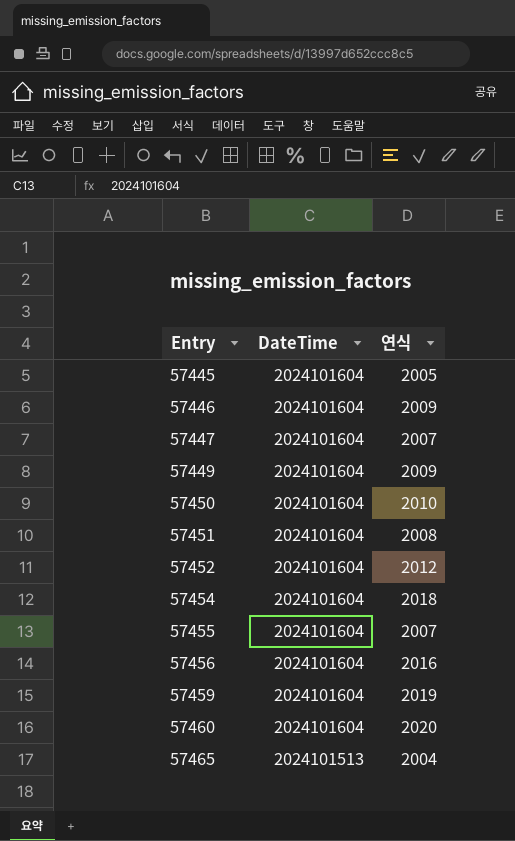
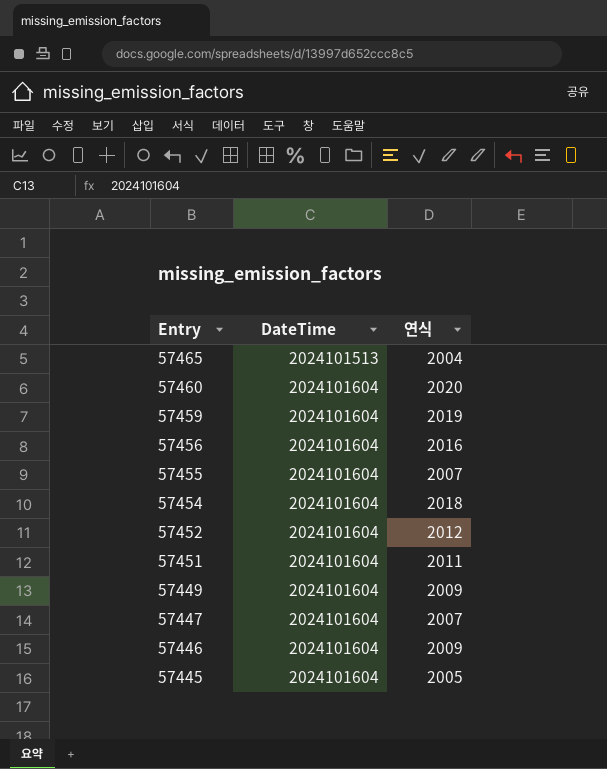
row order: Entry ascending -> Entry descending
row 57450: 2024101604 | 2010 -> none
57451 | 연식: 2008 -> 2011

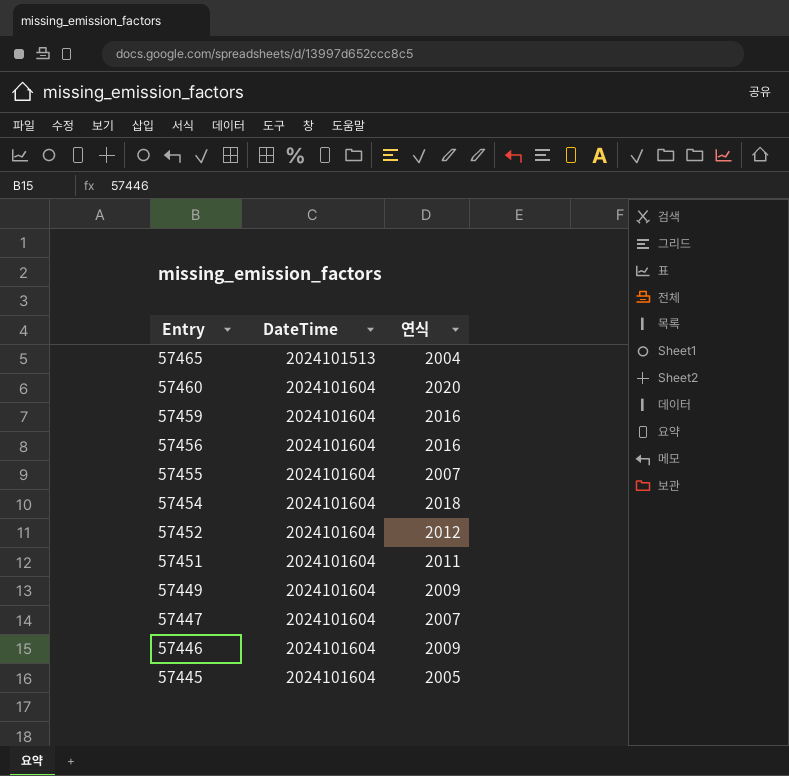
57459 | 연식: 2019 -> 2016

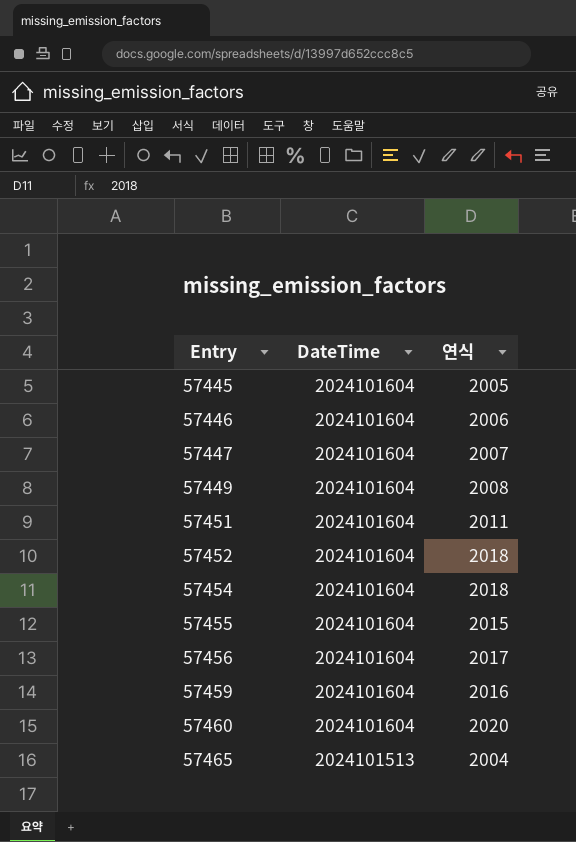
row order: Entry descending -> Entry ascending
57446 | 연식: 2009 -> 2006
57449 | 연식: 2009 -> 2008
57452 | 연식: 2012 -> 2018
57455 | 연식: 2007 -> 2015
57456 | 연식: 2016 -> 2017

